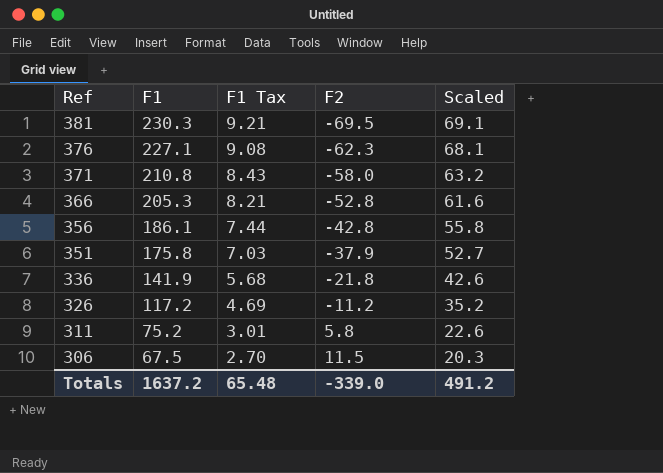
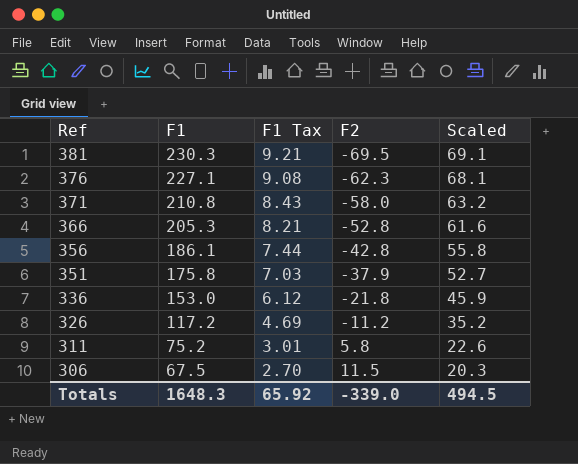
336 | F1: 141.9 -> 153.0
336 | F1 Tax: 5.68 -> 6.12
336 | Scaled: 42.6 -> 45.9
Totals | F1: 1637.2 -> 1648.3
Totals | F1 Tax: 65.48 -> 65.92
Totals | Scaled: 491.2 -> 494.5

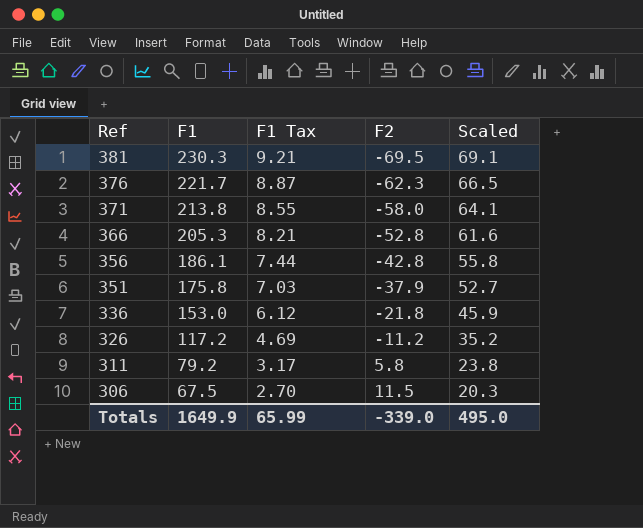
376 | F1: 227.1 -> 221.7
376 | F1 Tax: 9.08 -> 8.87
376 | Scaled: 68.1 -> 66.5
371 | F1: 210.8 -> 213.8
371 | F1 Tax: 8.43 -> 8.55
371 | Scaled: 63.2 -> 64.1
311 | F1: 75.2 -> 79.2
311 | F1 Tax: 3.01 -> 3.17
311 | Scaled: 22.6 -> 23.8
Totals | F1: 1648.3 -> 1649.9
Totals | F1 Tax: 65.92 -> 65.99
Totals | Scaled: 494.5 -> 495.0

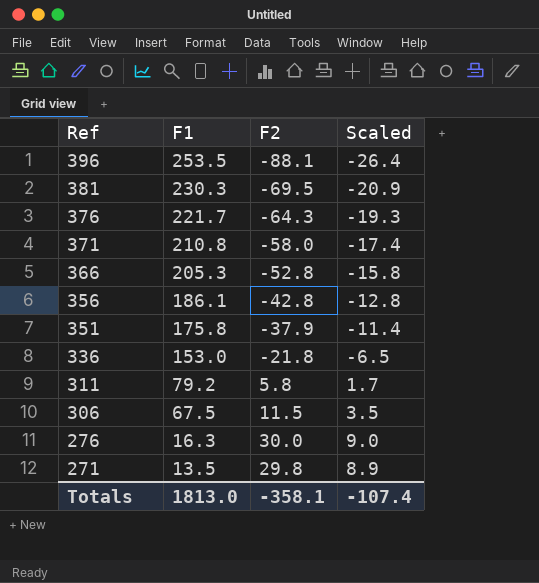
column F1 Tax | formula: [F1] * 0.04 -> none
column Scaled | formula: [F1] * 0.3 -> [F2] * 0.3
row 326: 117.2 | 4.69 | -11.2 | 35.2 -> none
row 396: none -> 253.5 | -88.1 | -26.4
376 | F2: -62.3 -> -64.3
371 | F1: 213.8 -> 210.8
row 276: none -> 16.3 | 30.0 | 9.0
row 271: none -> 13.5 | 29.8 | 8.9
Totals | F1: 1649.9 -> 1813.0
Totals | F2: -339.0 -> -358.1
Totals | Scaled: 495.0 -> -107.4

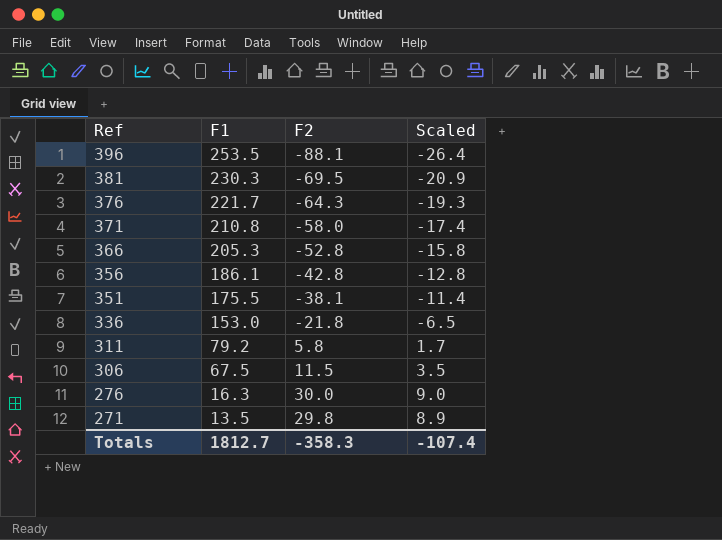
351 | F1: 175.8 -> 175.5
351 | F2: -37.9 -> -38.1
Totals | F1: 1813.0 -> 1812.7
Totals | F2: -358.1 -> -358.3

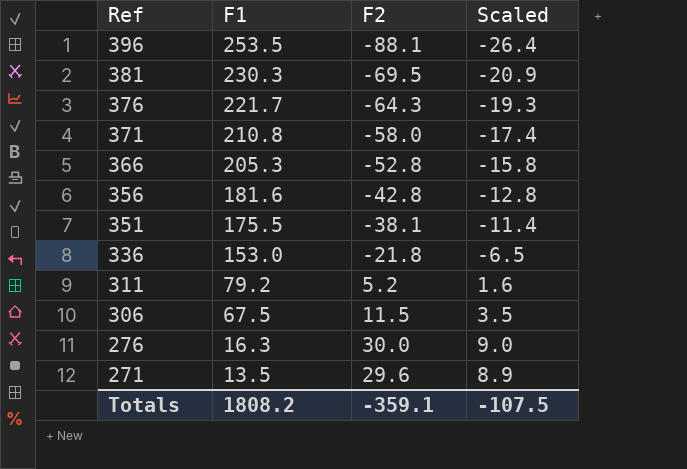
356 | F1: 186.1 -> 181.6
311 | F2: 5.8 -> 5.2
311 | Scaled: 1.7 -> 1.6
271 | F2: 29.8 -> 29.6
Totals | F1: 1812.7 -> 1808.2
Totals | F2: -358.3 -> -359.1
Totals | Scaled: -107.4 -> -107.5

